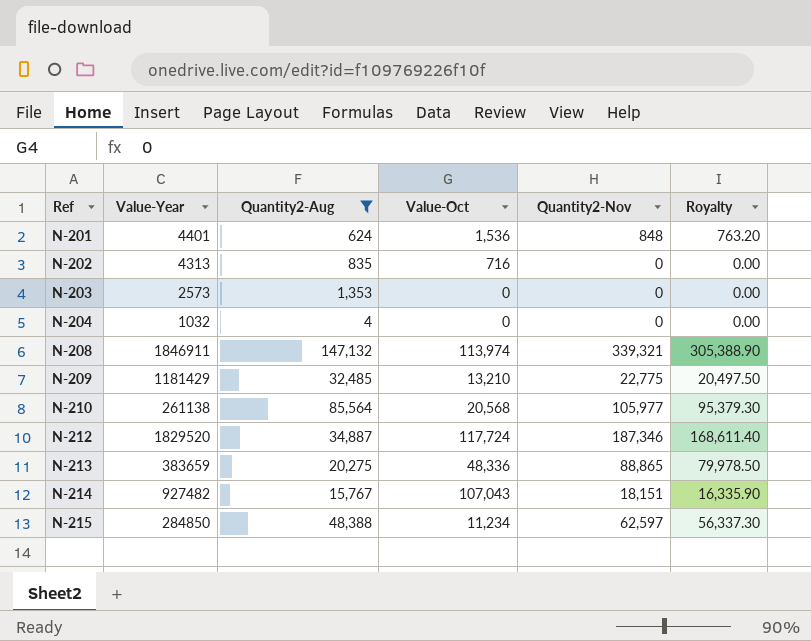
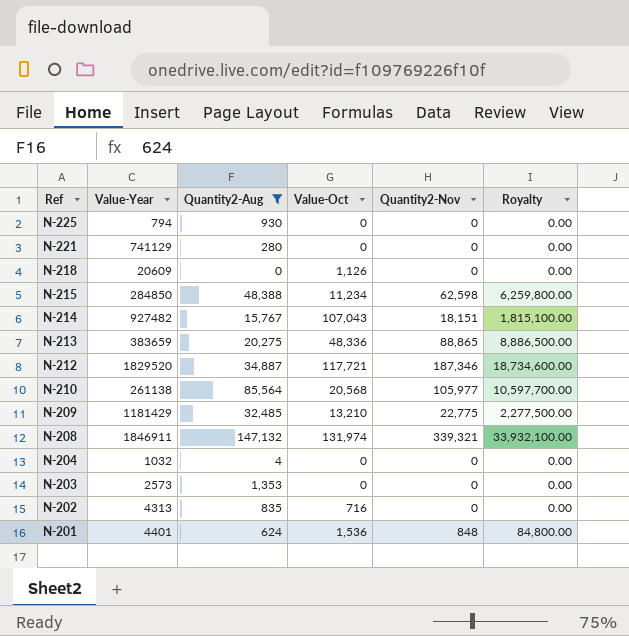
row order: Ref ascending -> Ref descending
column Royalty | formula: [Quantity2-Nov] * 0.9 -> [Quantity2-Nov] * 100
row N-225: none -> 794 | 930 | 0 | 0 | 0.00
row N-221: none -> 741129 | 280 | 0 | 0 | 0.00
row N-218: none -> 20609 | 0 | 1,126 | 0 | 0.00
N-215 | Quantity2-Nov: 62,597 -> 62,598
N-212 | Value-Oct: 117,724 -> 117,721
N-208 | Value-Oct: 113,974 -> 131,974

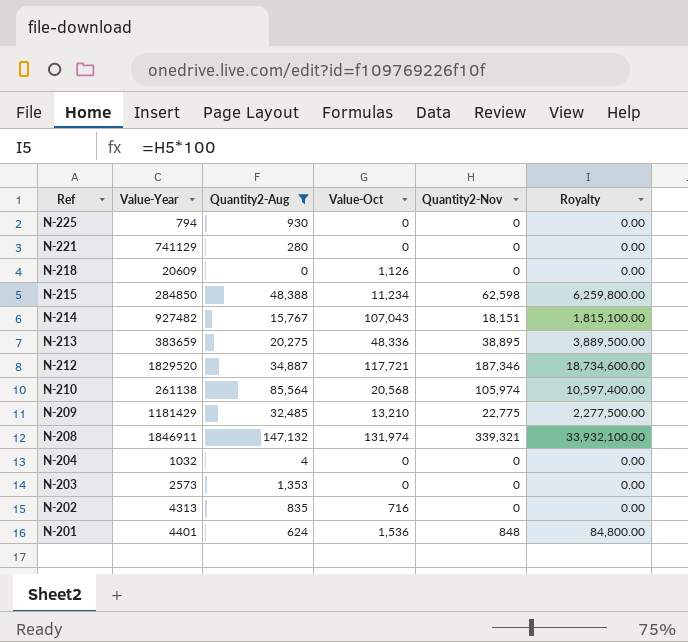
N-213 | Quantity2-Nov: 88,865 -> 38,895
N-213 | Royalty: 8,886,500.00 -> 3,889,500.00
N-210 | Quantity2-Nov: 105,977 -> 105,974
N-210 | Royalty: 10,597,700.00 -> 10,597,400.00

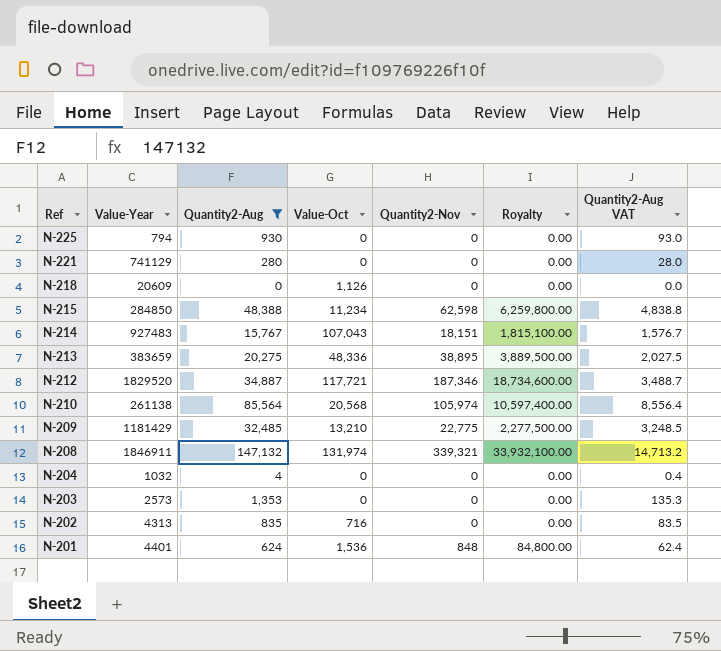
column Quantity2-Aug VAT | formula: none -> [Quantity2-Aug] * 0.1
N-214 | Value-Year: 927482 -> 927483

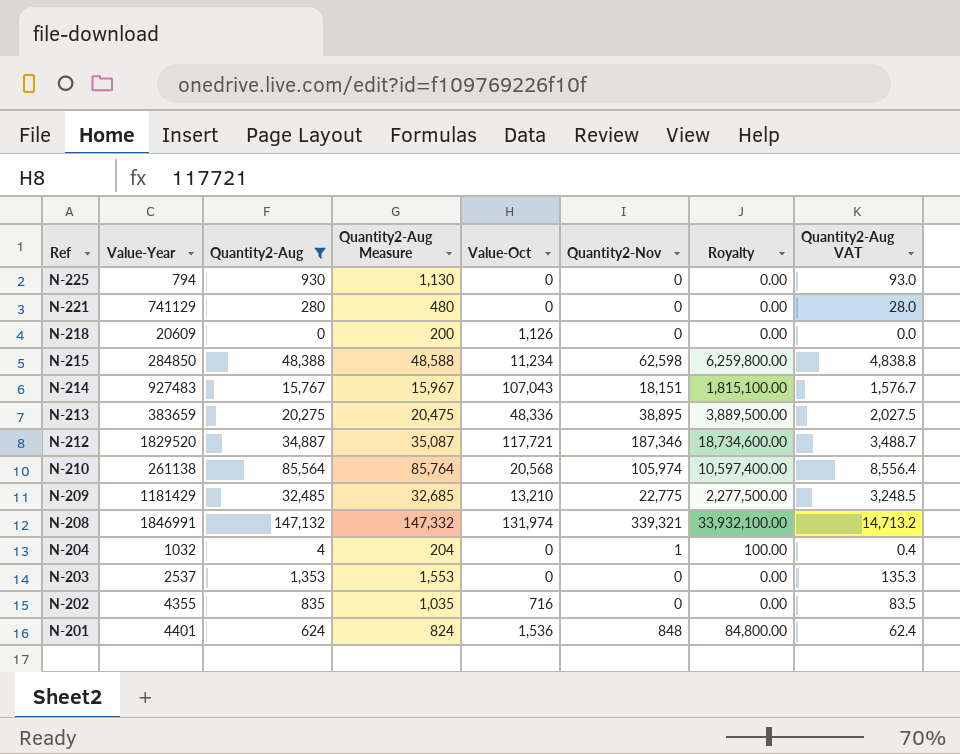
column Quantity2-Aug Measure | formula: none -> [Quantity2-Aug] + 200
N-208 | Value-Year: 1846911 -> 1846991
N-204 | Quantity2-Nov: 0 -> 1
N-204 | Royalty: 0.00 -> 100.00
N-203 | Value-Year: 2573 -> 2537
N-202 | Value-Year: 4313 -> 4355

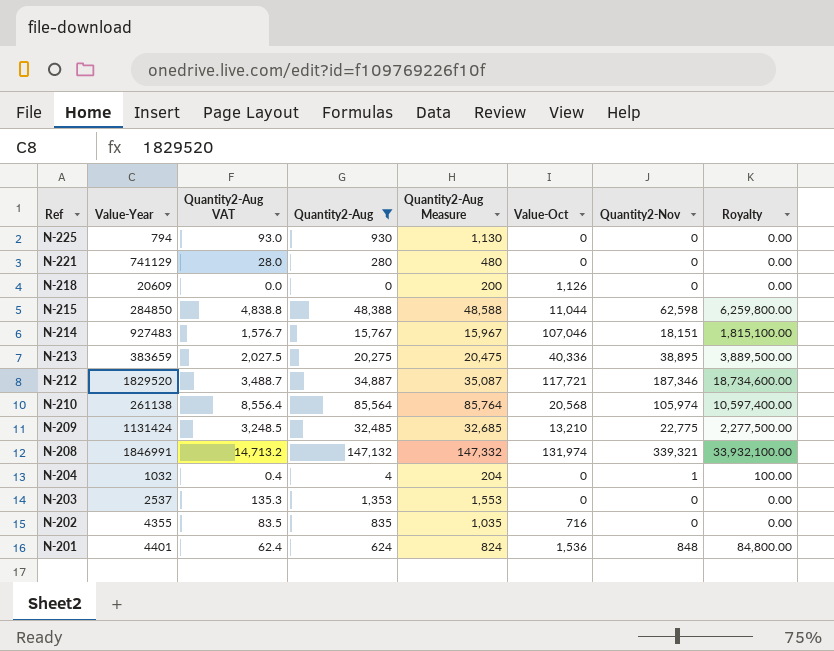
column Quantity2-Aug VAT | position: 8 -> 3
N-215 | Value-Oct: 11,234 -> 11,044
N-214 | Value-Oct: 107,043 -> 107,046
N-213 | Value-Oct: 48,336 -> 40,336
N-209 | Value-Year: 1181429 -> 1131424

